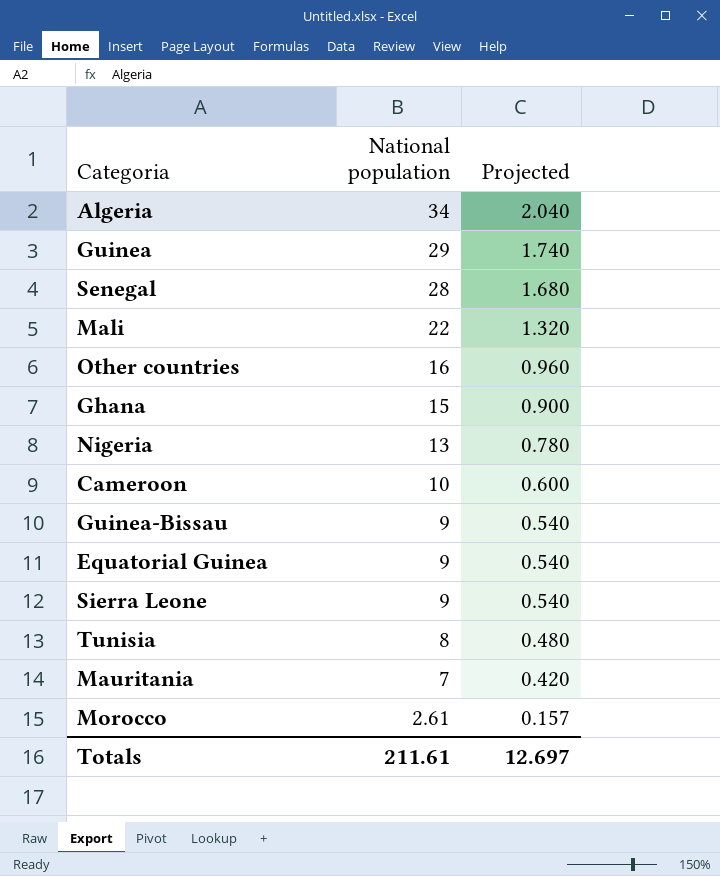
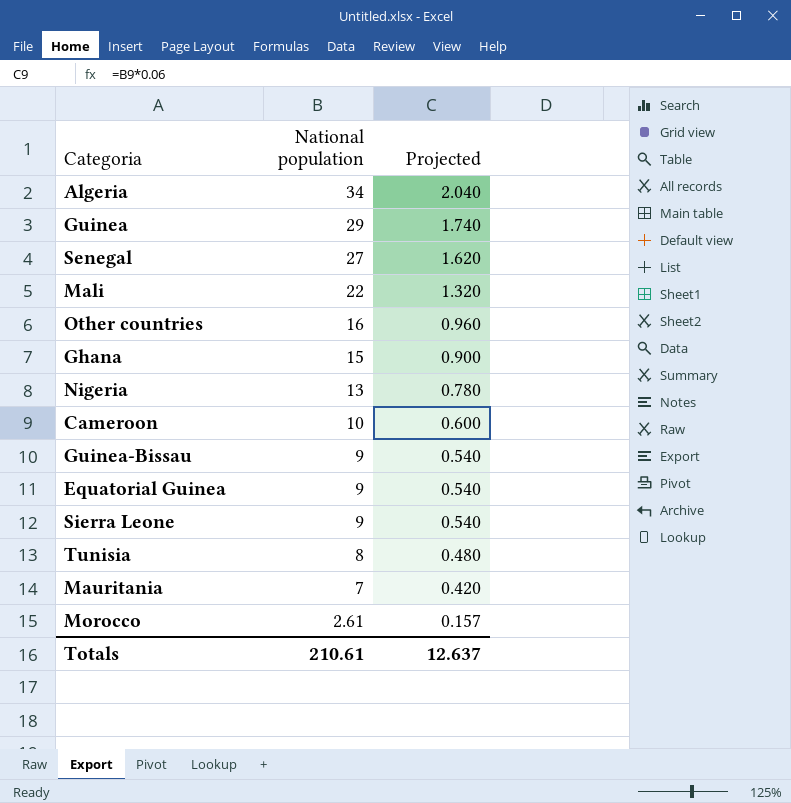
Senegal | National population: 28 -> 27
Senegal | Projected: 1.680 -> 1.620
Totals | National population: 211.61 -> 210.61
Totals | Projected: 12.697 -> 12.637

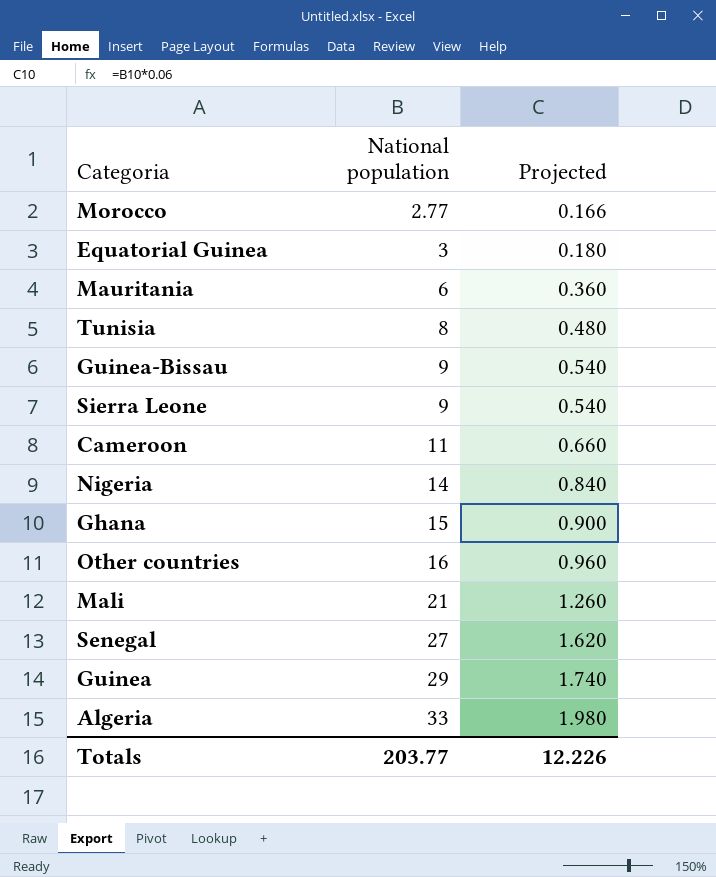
row order: National population descending -> National population ascending
Morocco | National population: 2.61 -> 2.77
Morocco | Projected: 0.157 -> 0.166
Equatorial Guinea | National population: 9 -> 3
Equatorial Guinea | Projected: 0.540 -> 0.180
Mauritania | National population: 7 -> 6
Mauritania | Projected: 0.420 -> 0.360
Cameroon | National population: 10 -> 11
Cameroon | Projected: 0.600 -> 0.660
Nigeria | National population: 13 -> 14
Nigeria | Projected: 0.780 -> 0.840
Mali | National population: 22 -> 21
Mali | Projected: 1.320 -> 1.260
Algeria | National population: 34 -> 33
Algeria | Projected: 2.040 -> 1.980
Totals | National population: 210.61 -> 203.77
Totals | Projected: 12.637 -> 12.226

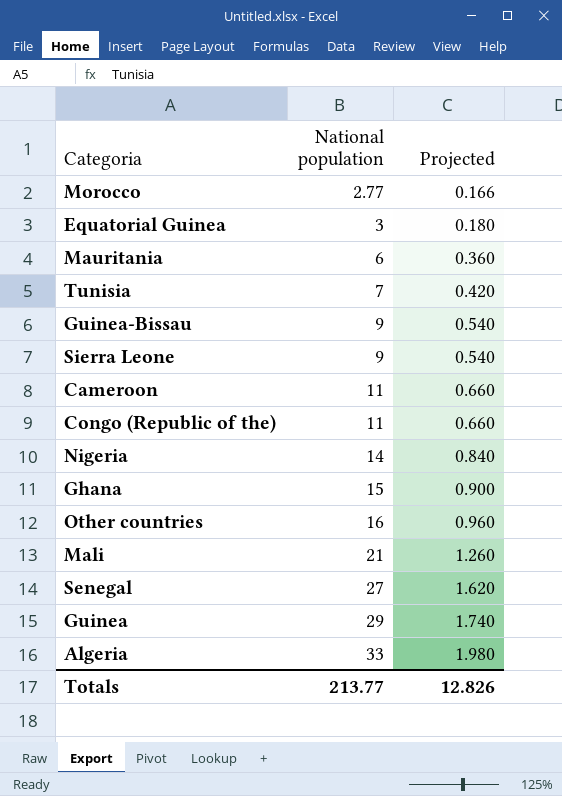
Tunisia | National population: 8 -> 7
Tunisia | Projected: 0.480 -> 0.420
row Congo (Republic of the): none -> 11 | 0.660
Totals | National population: 203.77 -> 213.77
Totals | Projected: 12.226 -> 12.826

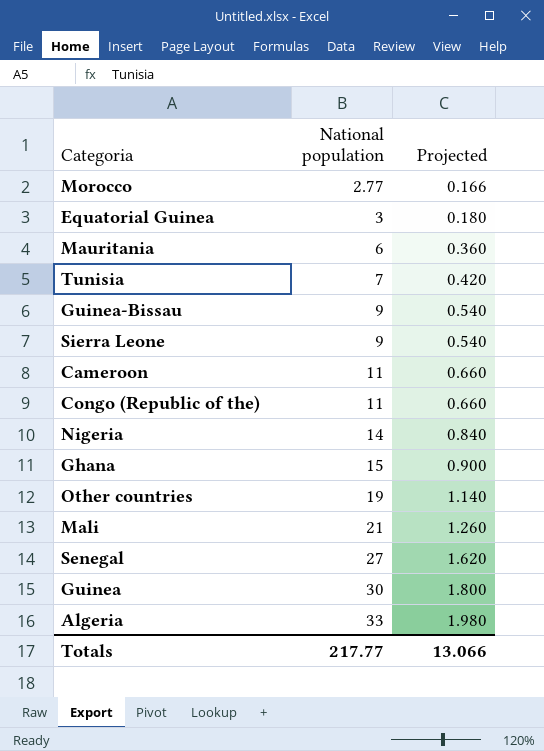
Other countries | National population: 16 -> 19
Other countries | Projected: 0.960 -> 1.140
Guinea | National population: 29 -> 30
Guinea | Projected: 1.740 -> 1.800
Totals | National population: 213.77 -> 217.77
Totals | Projected: 12.826 -> 13.066

